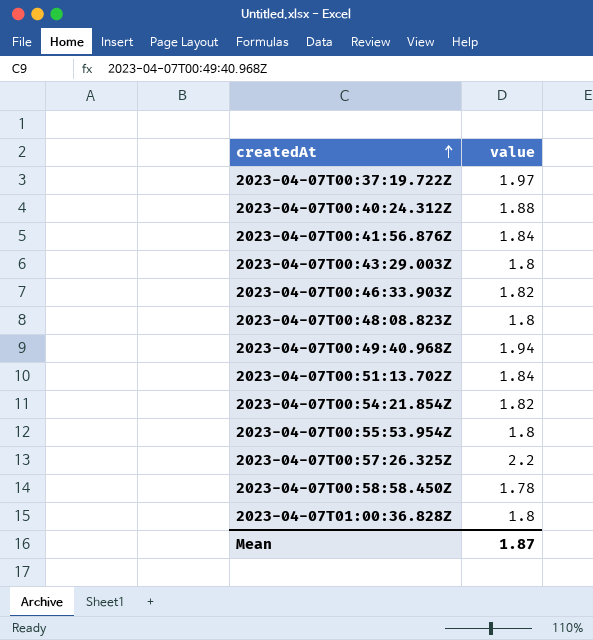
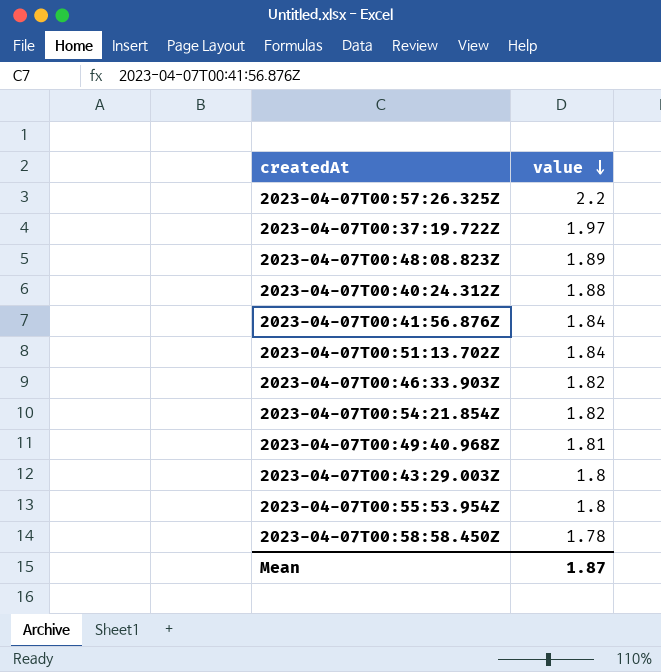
row order: createdAt ascending -> value descending
row 2023-04-07T01:00:36.828Z: 1.8 -> none
2023-04-07T00:48:08.823Z | value: 1.8 -> 1.89
2023-04-07T00:49:40.968Z | value: 1.94 -> 1.81

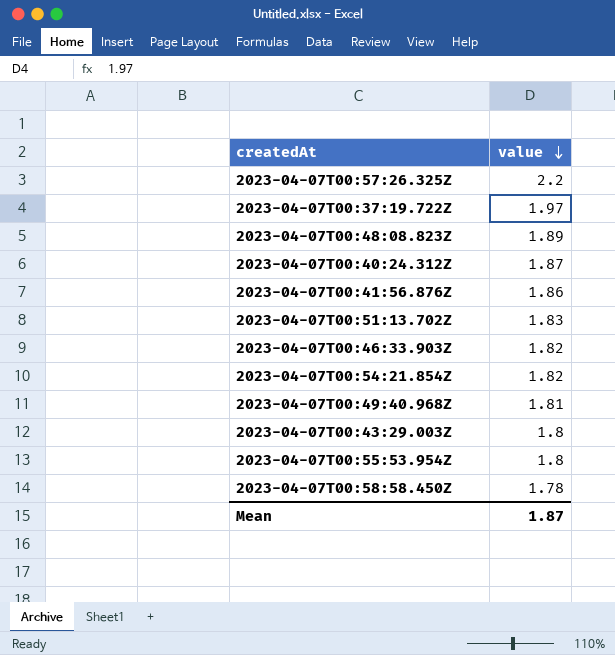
2023-04-07T00:40:24.312Z | value: 1.88 -> 1.87
2023-04-07T00:41:56.876Z | value: 1.84 -> 1.86
2023-04-07T00:51:13.702Z | value: 1.84 -> 1.83

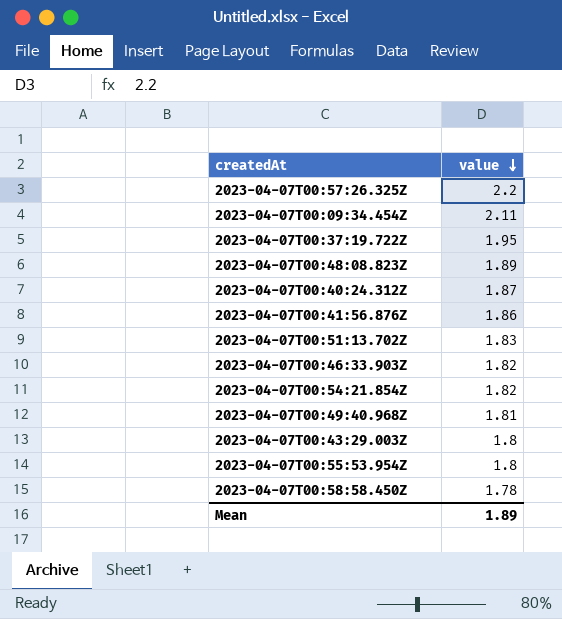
row 2023-04-07T00:09:34.454Z: none -> 2.11
2023-04-07T00:37:19.722Z | value: 1.97 -> 1.95
Mean | value: 1.87 -> 1.89

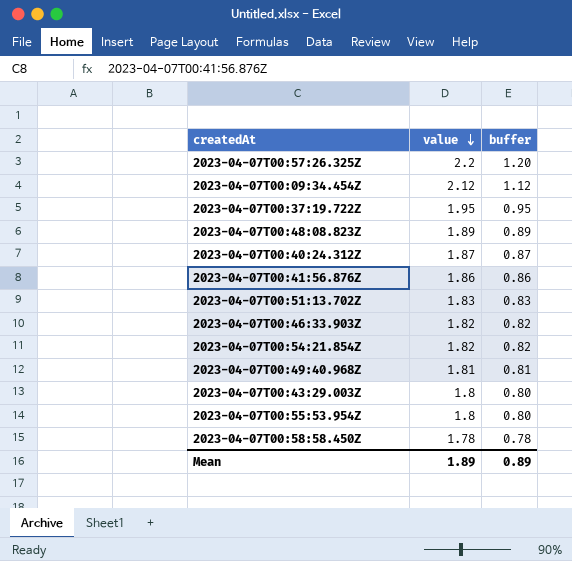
column buffer | formula: none -> [value] - 1
2023-04-07T00:09:34.454Z | value: 2.11 -> 2.12

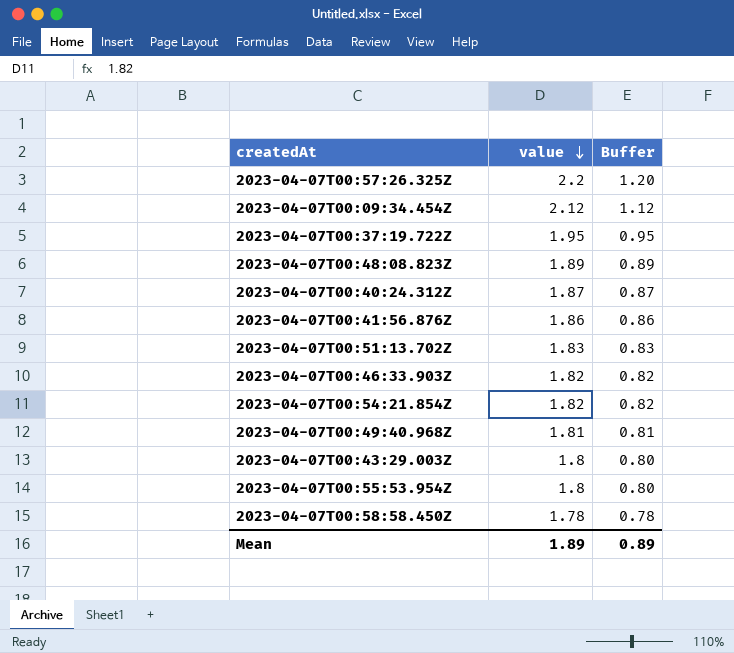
column name: buffer -> Buffer

